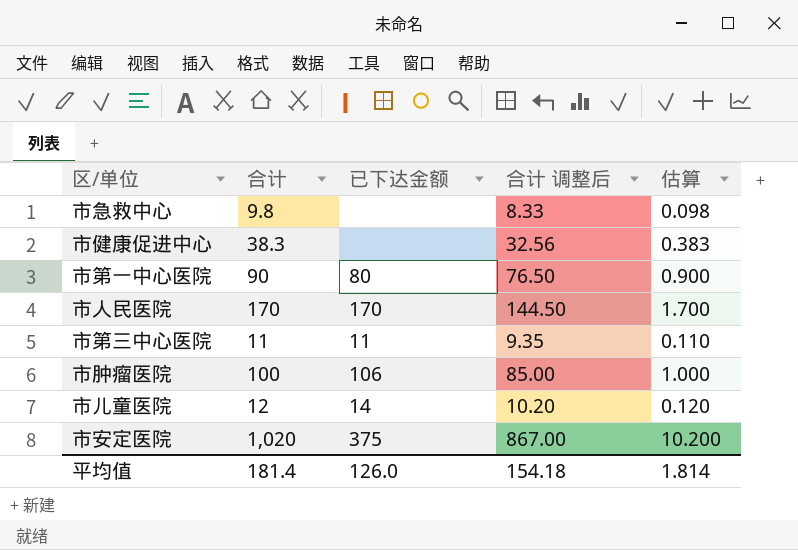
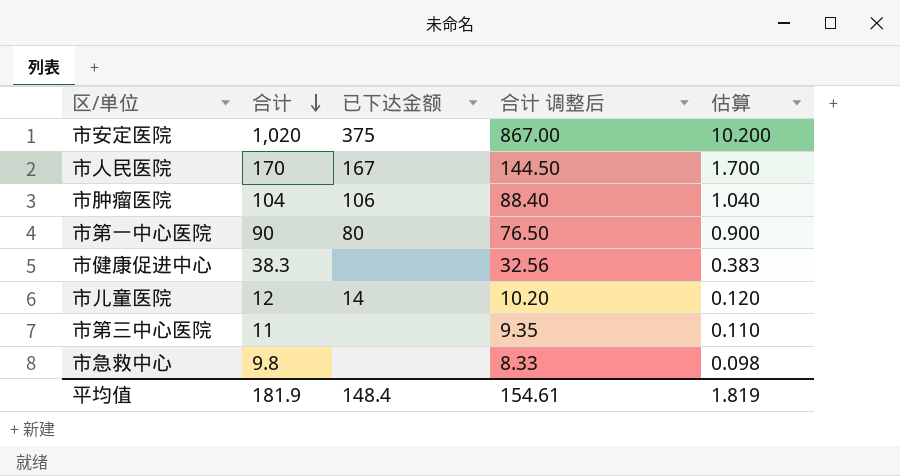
row order: none -> 合计 descending
市人民医院 | 已下达金额: 170 -> 167
市肿瘤医院 | 合计: 100 -> 104
市肿瘤医院 | 合计 调整后: 85.00 -> 88.40
市肿瘤医院 | 估算: 1.000 -> 1.040
市第三中心医院 | 已下达金额: 11 -> none
平均值 | 合计: 181.4 -> 181.9
平均值 | 已下达金额: 126.0 -> 148.4
平均值 | 合计 调整后: 154.18 -> 154.61
平均值 | 估算: 1.814 -> 1.819

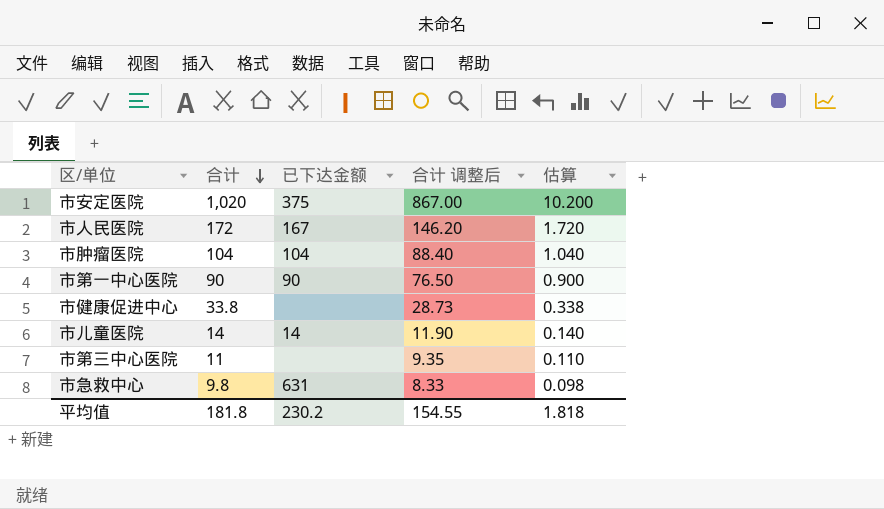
市人民医院 | 合计: 170 -> 172
市人民医院 | 合计 调整后: 144.50 -> 146.20
市人民医院 | 估算: 1.700 -> 1.720
市肿瘤医院 | 已下达金额: 106 -> 104
市第一中心医院 | 已下达金额: 80 -> 90
市健康促进中心 | 合计: 38.3 -> 33.8
市健康促进中心 | 合计 调整后: 32.56 -> 28.73
市健康促进中心 | 估算: 0.383 -> 0.338
市儿童医院 | 合计: 12 -> 14
市儿童医院 | 合计 调整后: 10.20 -> 11.90
市儿童医院 | 估算: 0.120 -> 0.140
市急救中心 | 已下达金额: none -> 631
平均值 | 合计: 181.9 -> 181.8
平均值 | 已下达金额: 148.4 -> 230.2
平均值 | 合计 调整后: 154.61 -> 154.55
平均值 | 估算: 1.819 -> 1.818

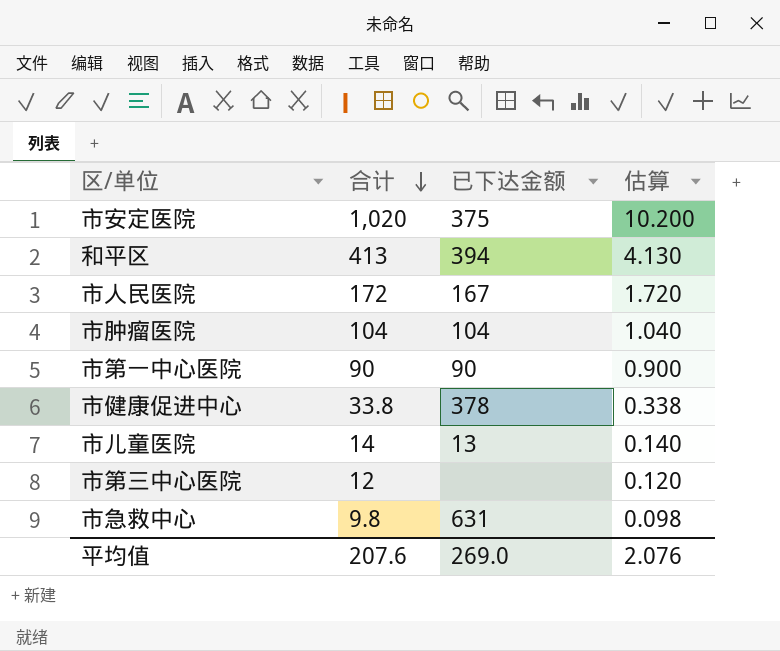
column 合计 调整后 | formula: [合计] * 0.85 -> none
row 和平区: none -> 413 | 394 | 4.130
市健康促进中心 | 已下达金额: none -> 378
市儿童医院 | 已下达金额: 14 -> 13
市第三中心医院 | 合计: 11 -> 12
市第三中心医院 | 估算: 0.110 -> 0.120
平均值 | 合计: 181.8 -> 207.6
平均值 | 已下达金额: 230.2 -> 269.0
平均值 | 估算: 1.818 -> 2.076

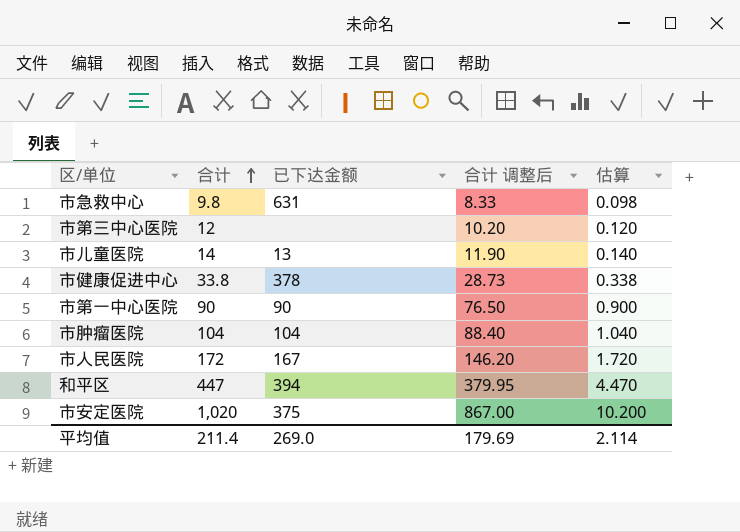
row order: 合计 descending -> 合计 ascending
column 合计 调整后 | formula: none -> [合计] * 0.85
和平区 | 合计: 413 -> 447
和平区 | 估算: 4.130 -> 4.470
平均值 | 合计: 207.6 -> 211.4
平均值 | 估算: 2.076 -> 2.114

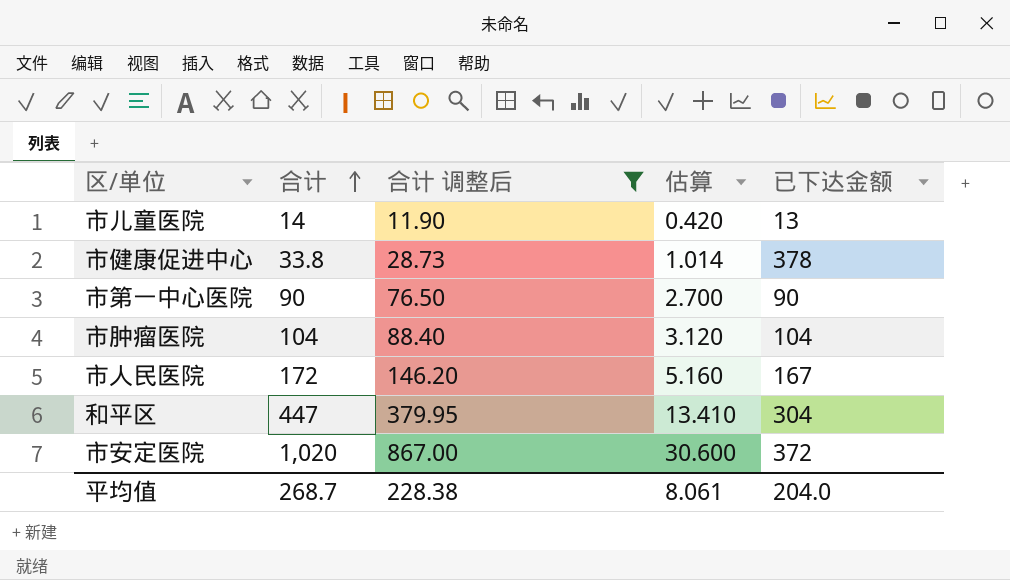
filter: none -> 合计 调整后 >= 11.90
column 估算 | formula: [合计] * 0.01 -> [合计] * 0.03
column 已下达金额 | position: 3 -> 5
和平区 | 已下达金额: 394 -> 304
市安定医院 | 已下达金额: 375 -> 372
平均值 | 合计: 211.4 -> 268.7
平均值 | 合计 调整后: 179.69 -> 228.38
平均值 | 估算: 2.114 -> 8.061
平均值 | 已下达金额: 269.0 -> 204.0

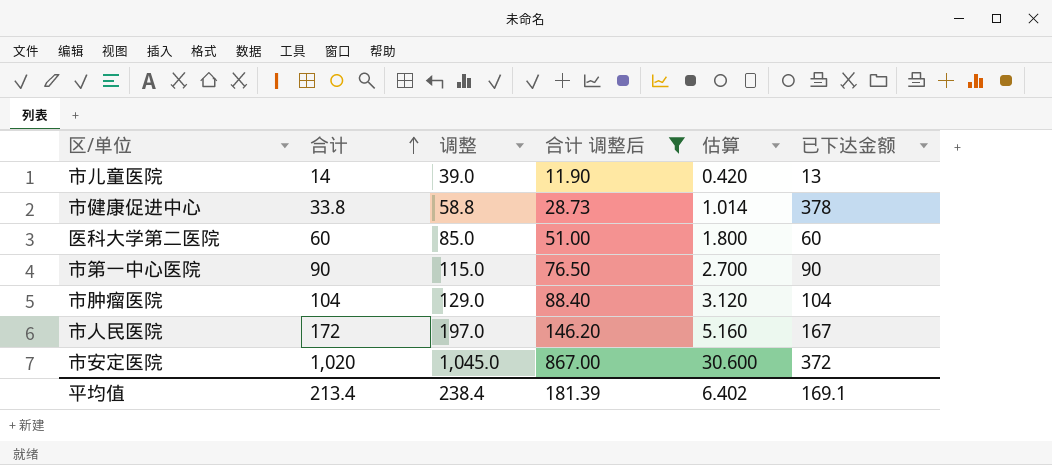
column 调整 | formula: none -> [合计] + 25
row 和平区: 447 | 379.95 | 13.410 | 304 -> none
row 医科大学第二医院: none -> 60 | 85.0 | 51.00 | 1.800 | 60
平均值 | 合计: 268.7 -> 213.4
平均值 | 合计 调整后: 228.38 -> 181.39
平均值 | 估算: 8.061 -> 6.402
平均值 | 已下达金额: 204.0 -> 169.1

